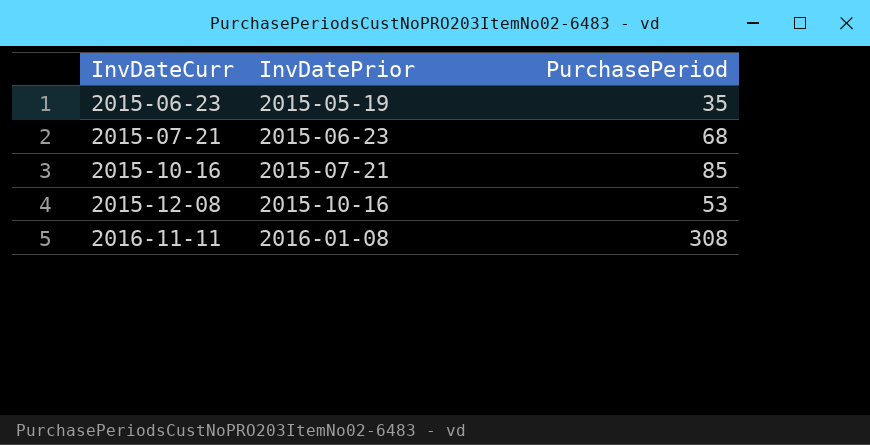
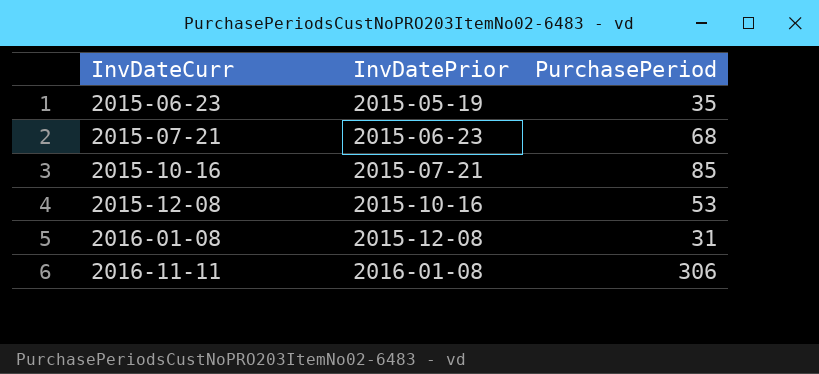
row 2016-01-08: none -> 2015-12-08 | 31
2016-11-11 | PurchasePeriod: 308 -> 306

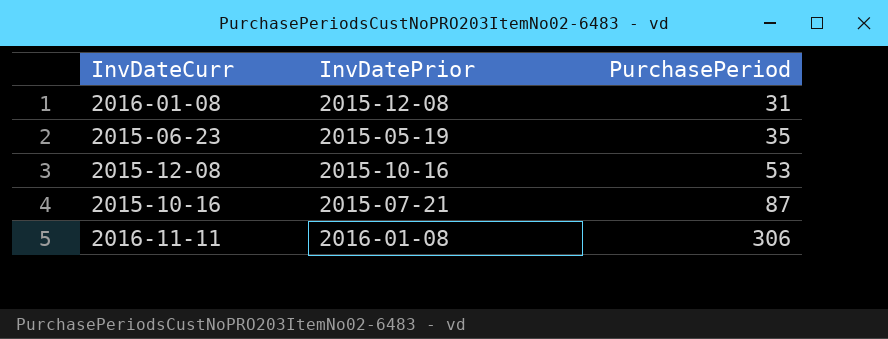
row order: InvDateCurr ascending -> PurchasePeriod ascending
row 2015-07-21: 2015-06-23 | 68 -> none
2015-10-16 | PurchasePeriod: 85 -> 87

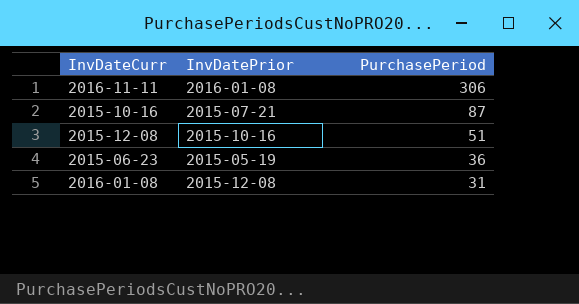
row order: PurchasePeriod ascending -> PurchasePeriod descending
2015-12-08 | PurchasePeriod: 53 -> 51
2015-06-23 | PurchasePeriod: 35 -> 36

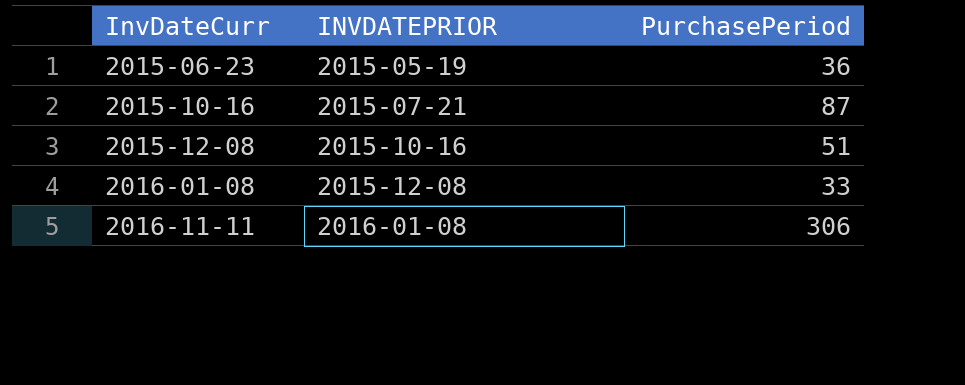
row order: PurchasePeriod descending -> InvDateCurr ascending
column name: InvDatePrior -> INVDATEPRIOR
2016-01-08 | PurchasePeriod: 31 -> 33

